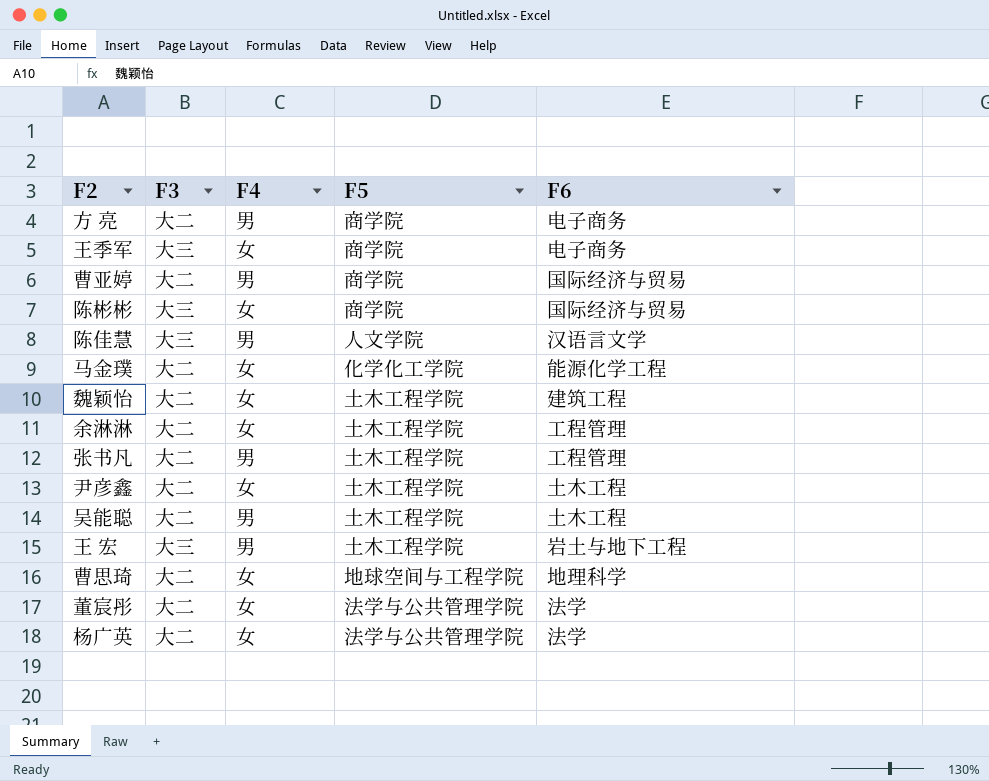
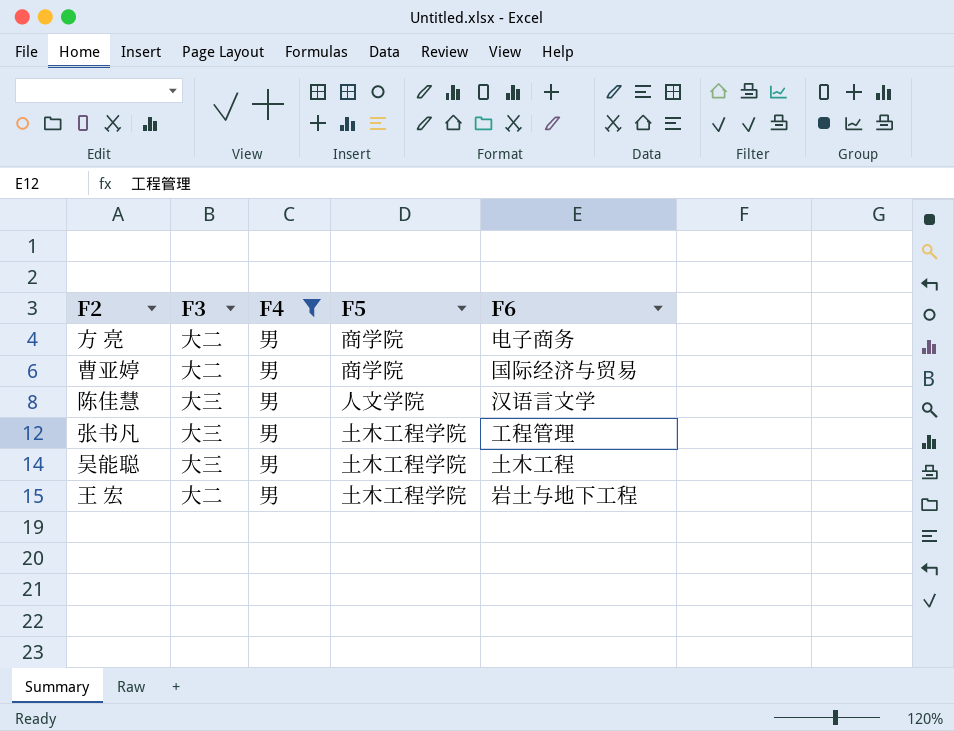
filter: none -> F4 = 男
张书凡 | F3: 大二 -> 大三
吴能聪 | F3: 大二 -> 大三
王 宏 | F3: 大三 -> 大二

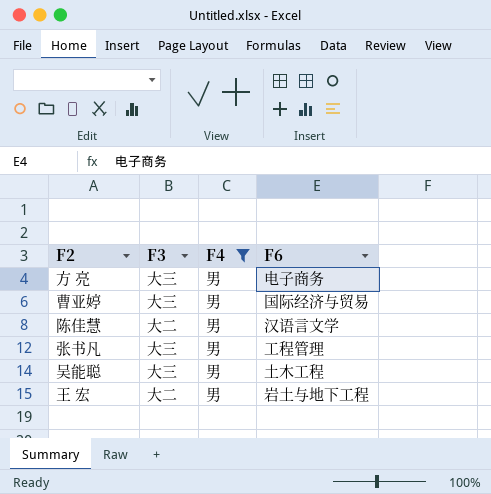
column F5 | position: 4 -> none
方 亮 | F3: 大二 -> 大三
曹亚婷 | F3: 大二 -> 大三
陈佳慧 | F3: 大三 -> 大二

